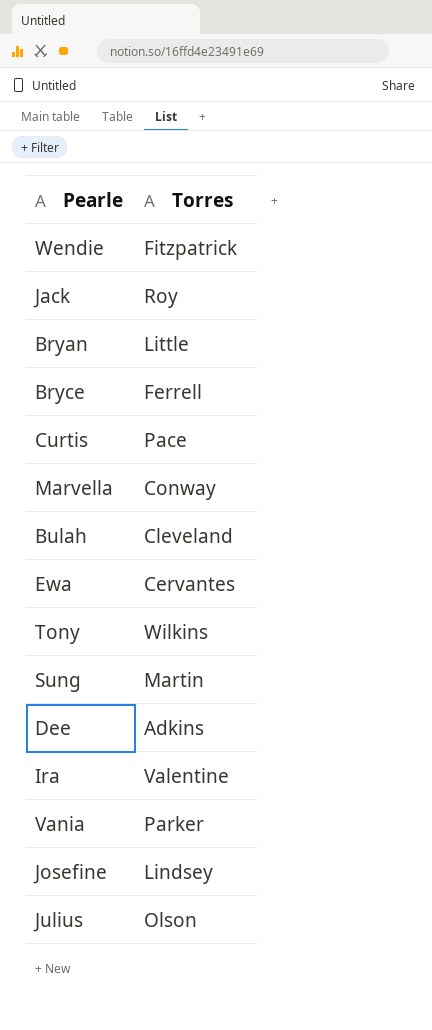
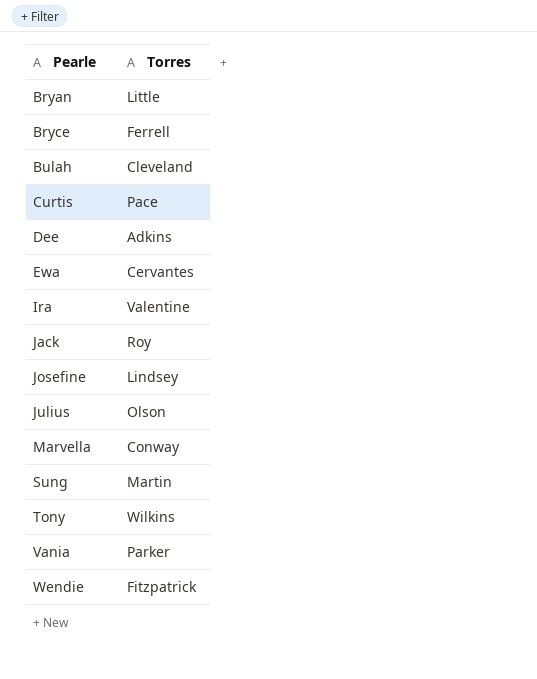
row order: none -> Pearle ascending

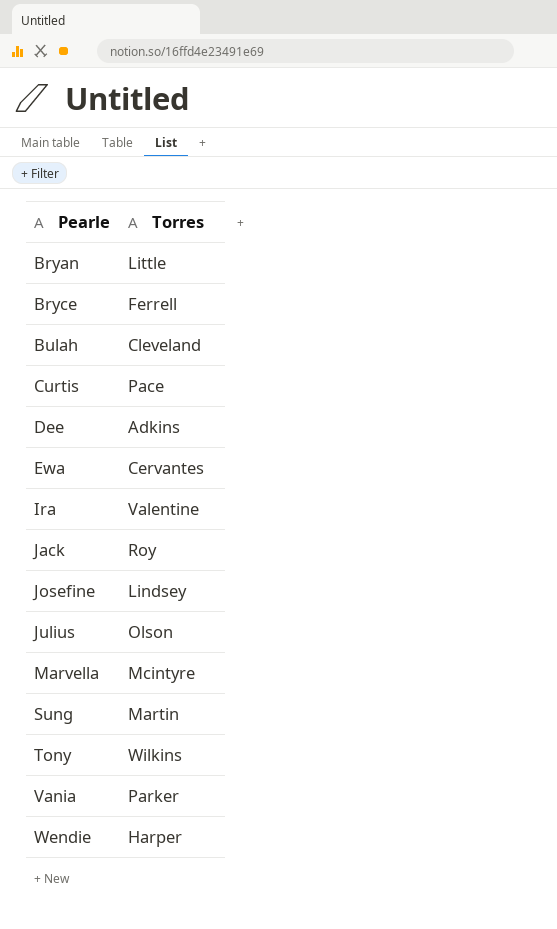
Marvella | Torres: Conway -> Mcintyre
Wendie | Torres: Fitzpatrick -> Harper

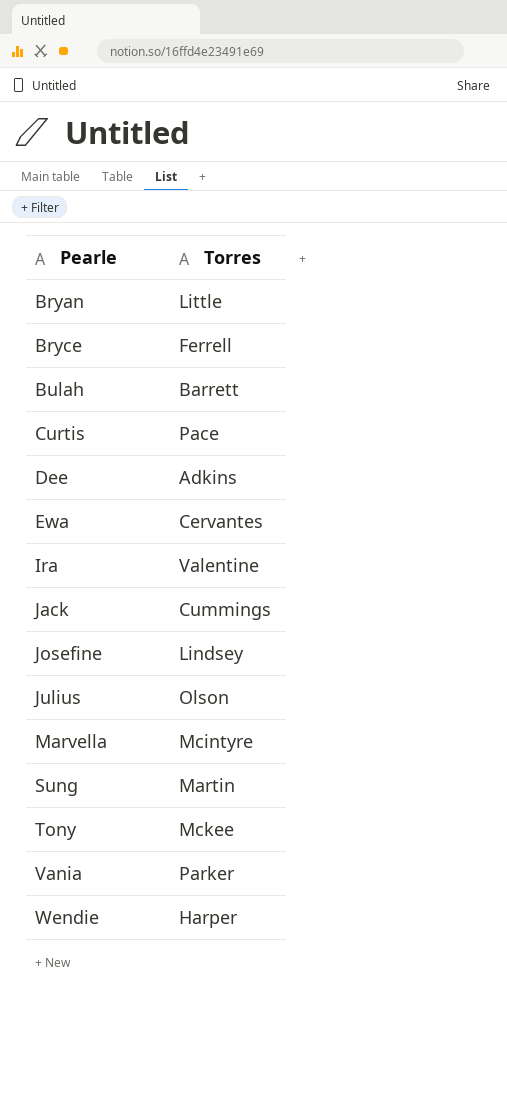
Bulah | Torres: Cleveland -> Barrett
Jack | Torres: Roy -> Cummings
Tony | Torres: Wilkins -> Mckee

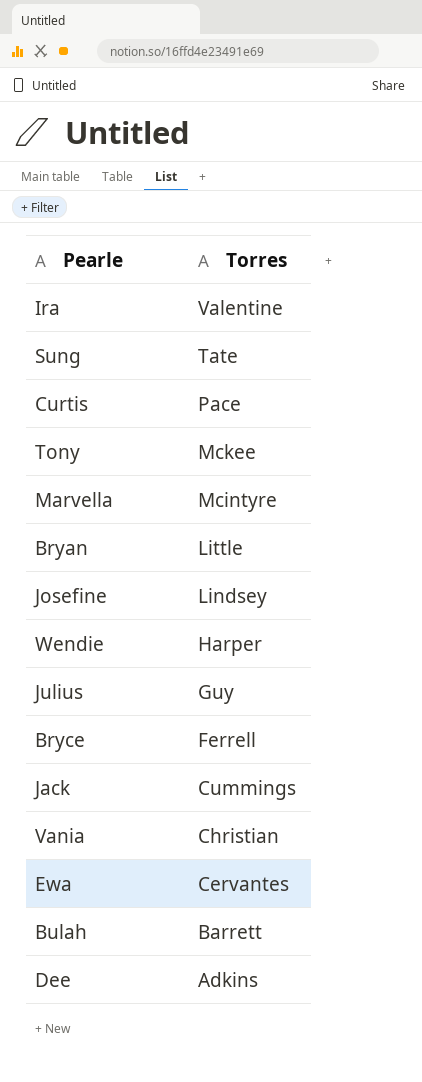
row order: Pearle ascending -> Torres descending
Sung | Torres: Martin -> Tate
Julius | Torres: Olson -> Guy
Vania | Torres: Parker -> Christian

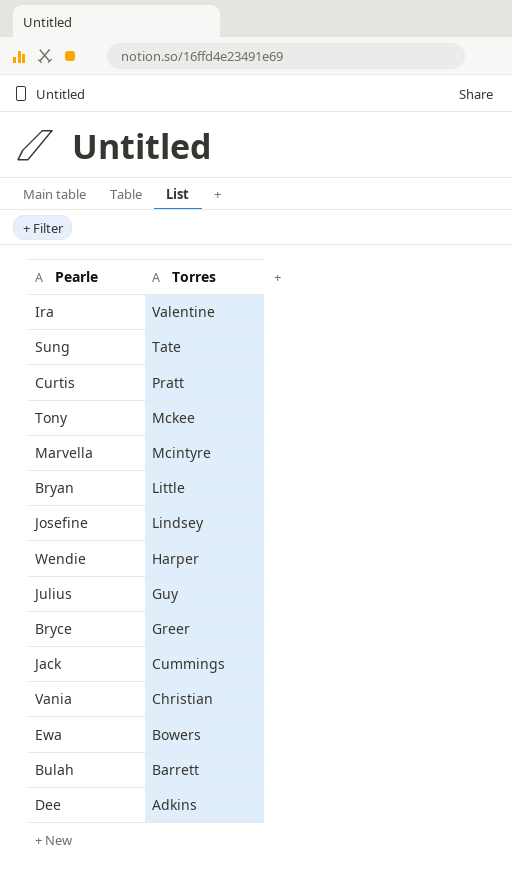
Curtis | Torres: Pace -> Pratt
Bryce | Torres: Ferrell -> Greer
Ewa | Torres: Cervantes -> Bowers

